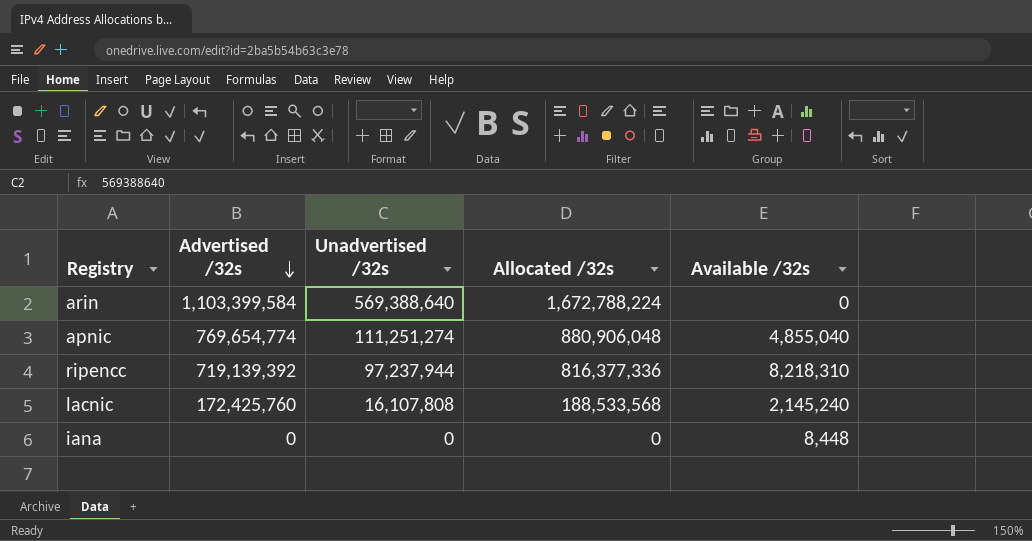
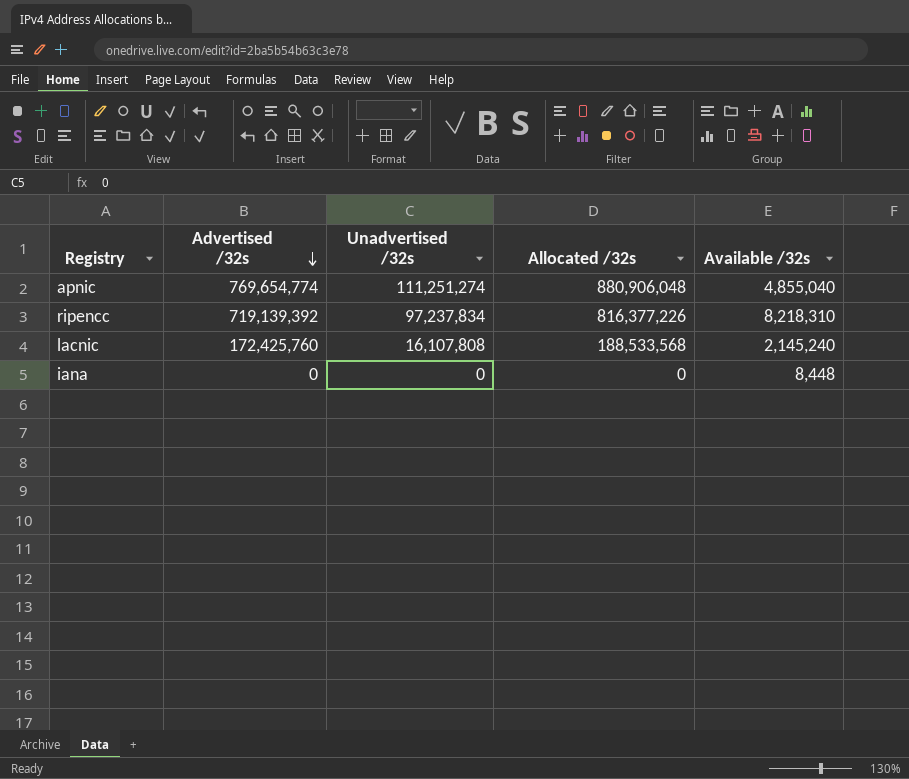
row arin: 1,103,399,584 | 569,388,640 | 1,672,788,224 | 0 -> none
ripencc | Unadvertised /32s: 97,237,944 -> 97,237,834
ripencc | Allocated /32s: 816,377,336 -> 816,377,226

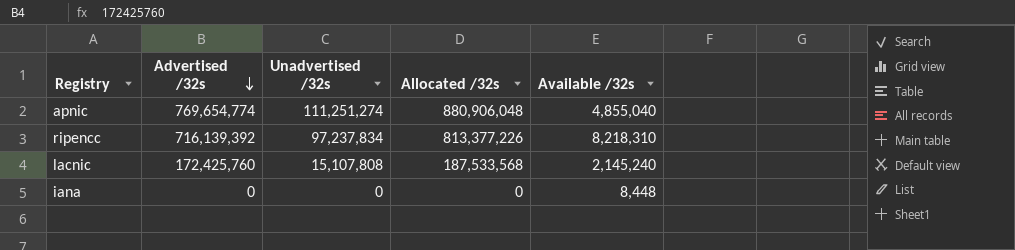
ripencc | Advertised /32s: 719,139,392 -> 716,139,392
ripencc | Allocated /32s: 816,377,226 -> 813,377,226
lacnic | Unadvertised /32s: 16,107,808 -> 15,107,808
lacnic | Allocated /32s: 188,533,568 -> 187,533,568

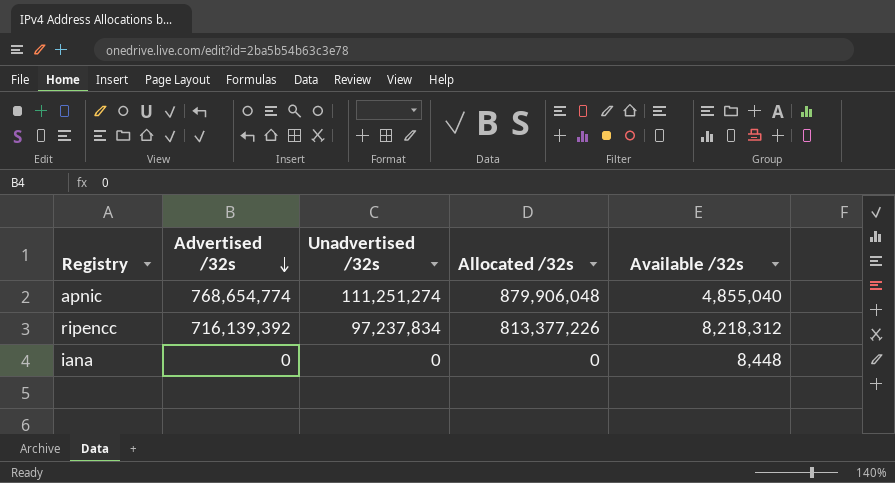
row lacnic: 172,425,760 | 15,107,808 | 187,533,568 | 2,145,240 -> none
apnic | Advertised /32s: 769,654,774 -> 768,654,774
apnic | Allocated /32s: 880,906,048 -> 879,906,048
ripencc | Available /32s: 8,218,310 -> 8,218,312

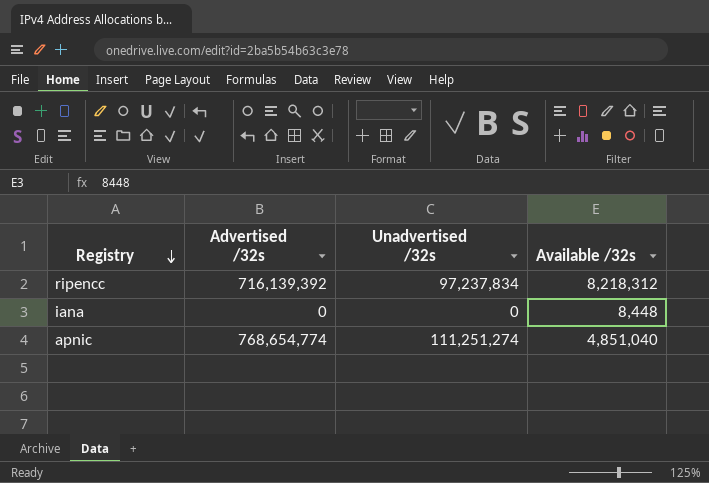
row order: Advertised /32s descending -> Registry descending
column Allocated /32s | formula: [Advertised /32s] + [Unadvertised /32s] -> none
apnic | Available /32s: 4,855,040 -> 4,851,040

